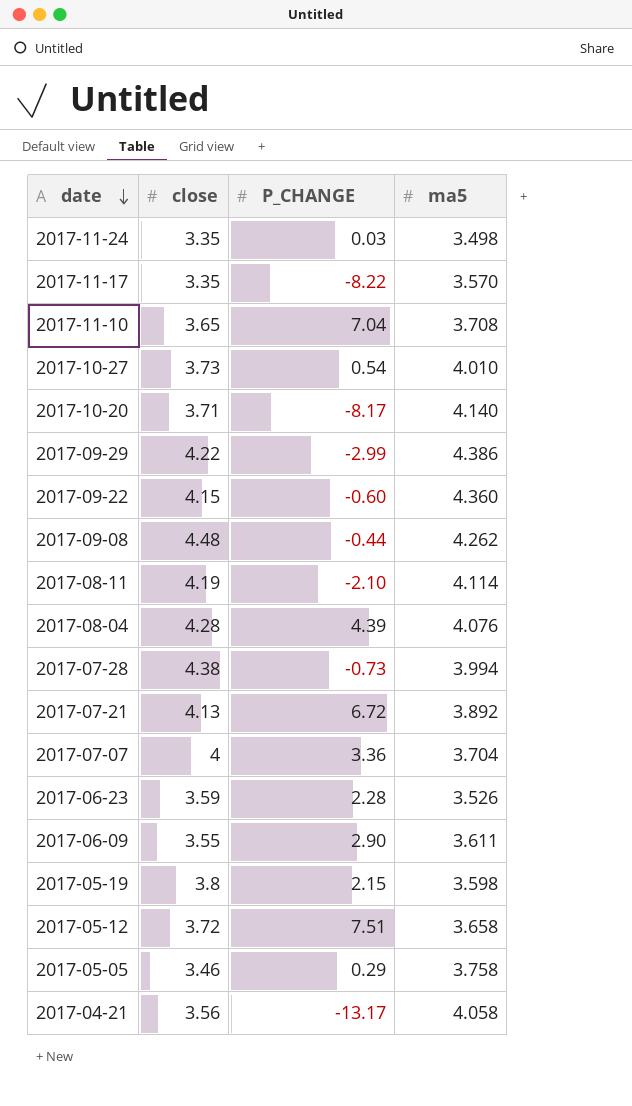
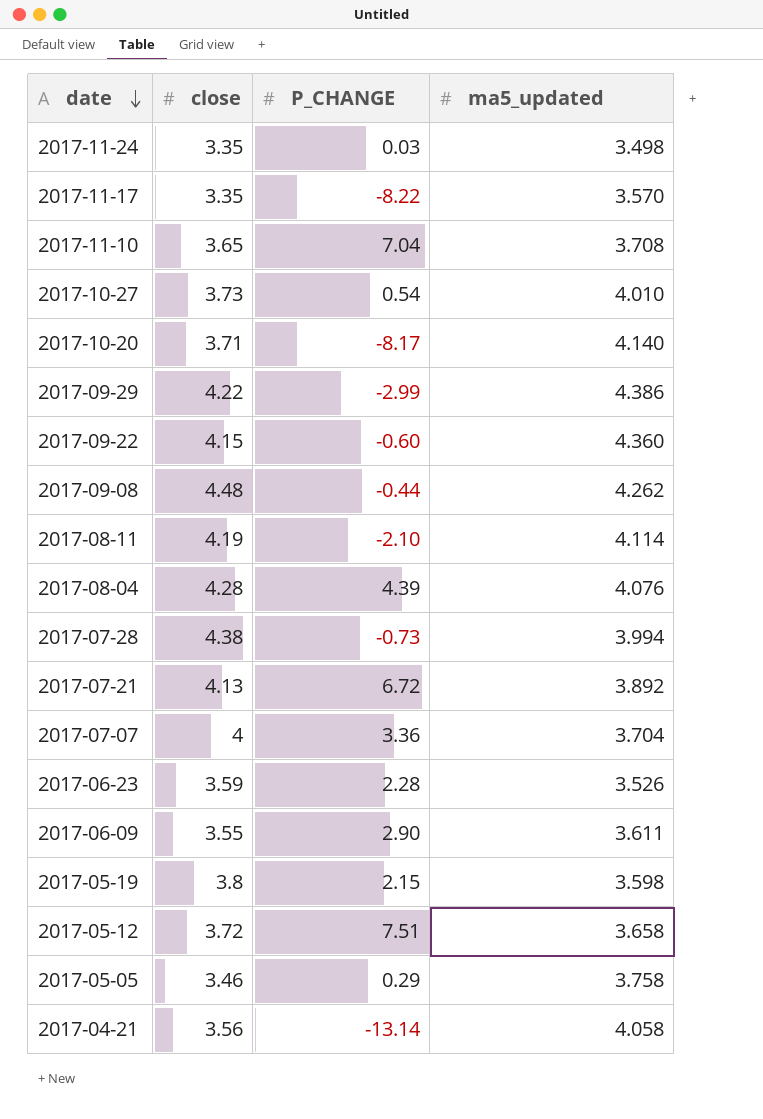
column name: ma5 -> ma5_updated
2017-04-21 | P_CHANGE: -13.17 -> -13.14

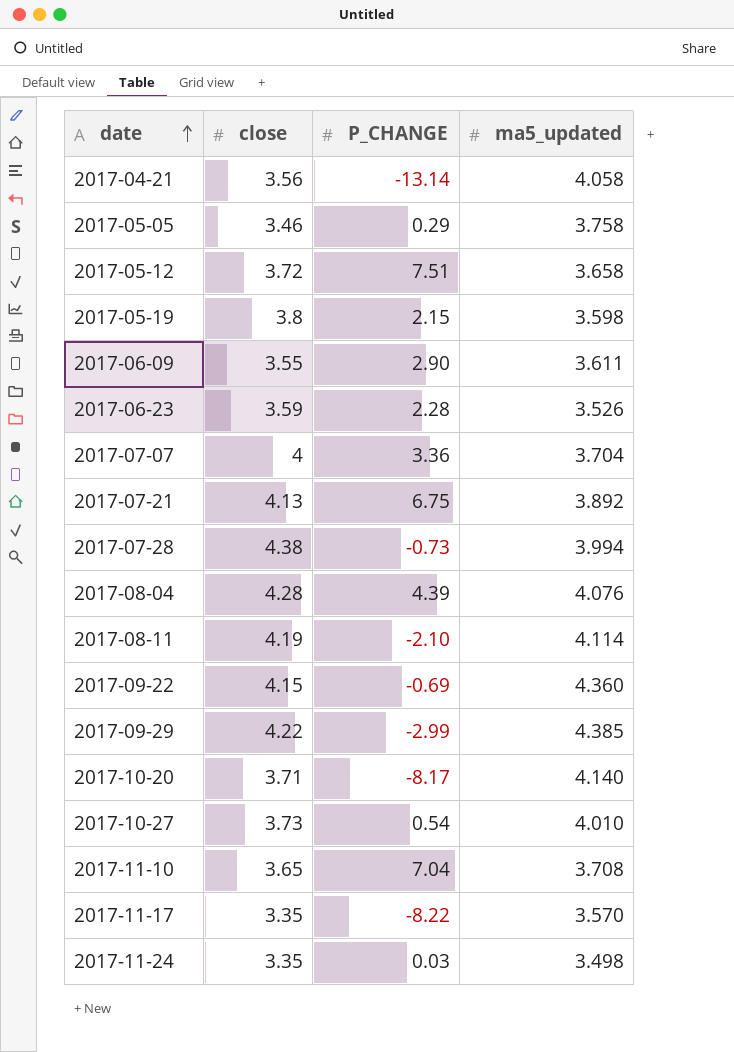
row order: date descending -> date ascending
row 2017-09-08: 4.48 | -0.44 | 4.262 -> none
2017-07-21 | P_CHANGE: 6.72 -> 6.75
2017-09-22 | P_CHANGE: -0.60 -> -0.69
2017-09-29 | ma5_updated: 4.386 -> 4.385

